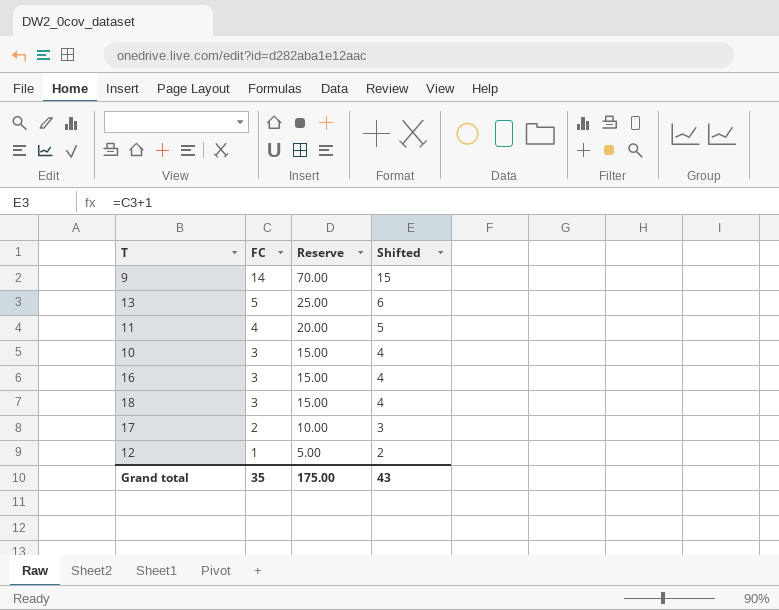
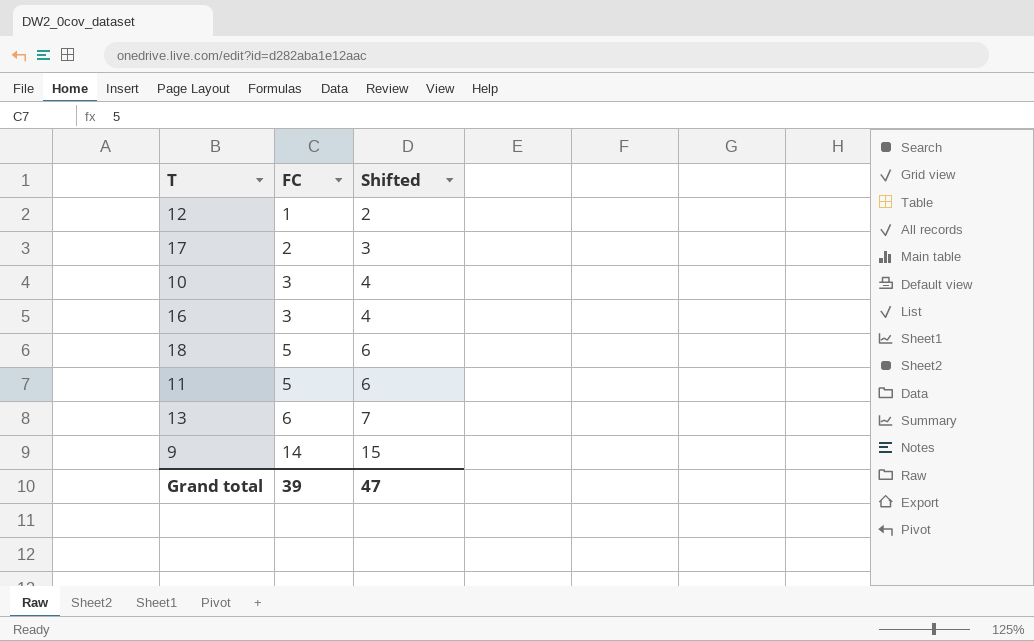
row order: FC descending -> FC ascending
column Reserve | formula: [FC] * 5 -> none
18 | FC: 3 -> 5
18 | Shifted: 4 -> 6
11 | FC: 4 -> 5
11 | Shifted: 5 -> 6
13 | FC: 5 -> 6
13 | Shifted: 6 -> 7
Grand total | FC: 35 -> 39
Grand total | Shifted: 43 -> 47

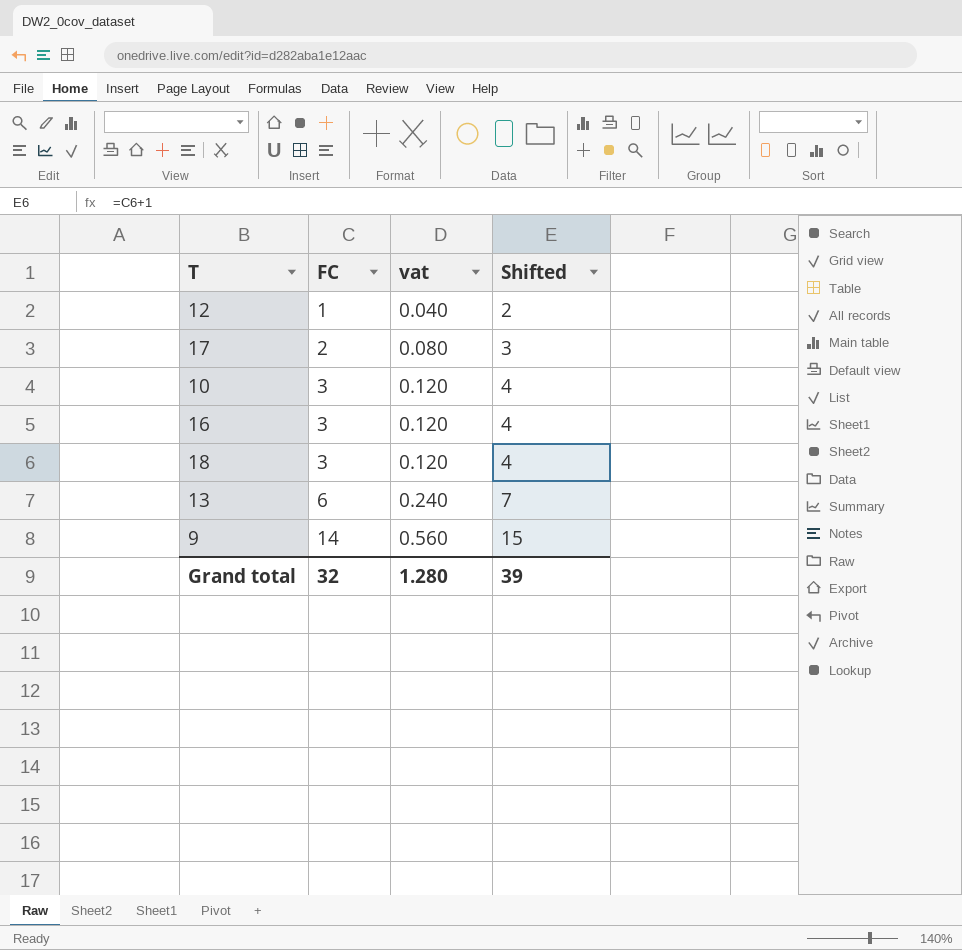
column vat | formula: none -> [FC] * 0.04
row 11: 5 | 6 -> none
18 | FC: 5 -> 3
18 | Shifted: 6 -> 4
Grand total | FC: 39 -> 32
Grand total | Shifted: 47 -> 39

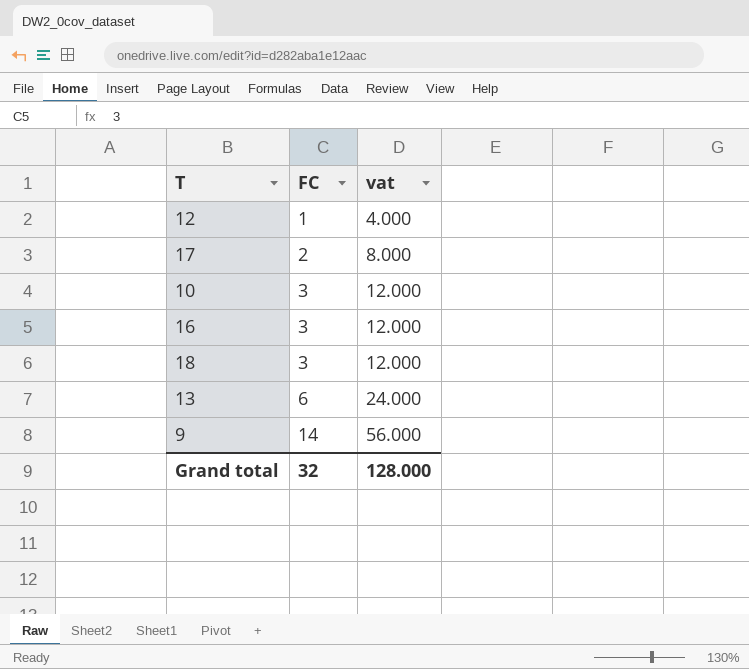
column Shifted | formula: [FC] + 1 -> none
column vat | formula: [FC] * 0.04 -> [FC] * 4
Grand total | vat: 1.280 -> 128.000

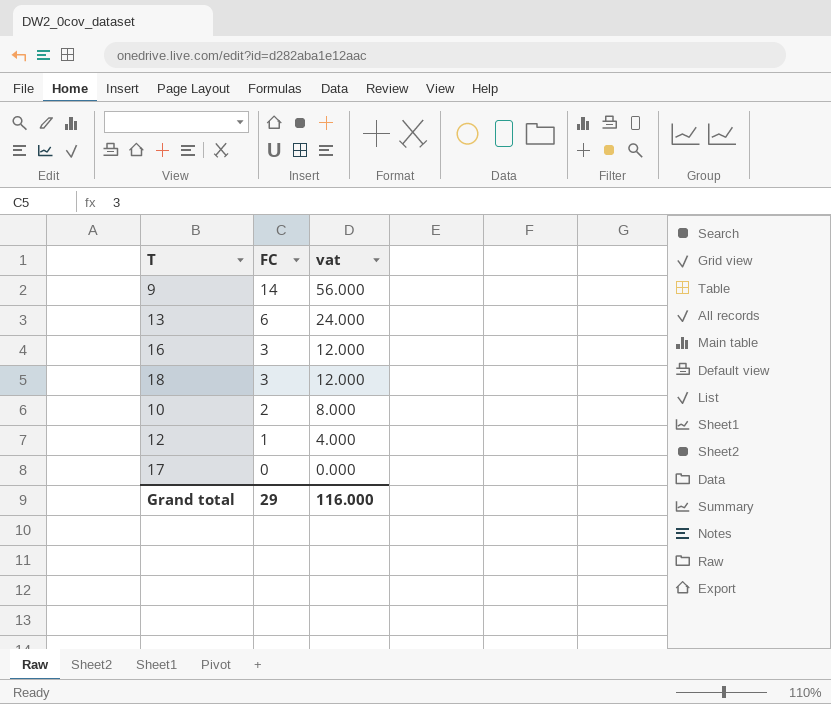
row order: FC ascending -> FC descending
10 | FC: 3 -> 2
10 | vat: 12.000 -> 8.000
17 | FC: 2 -> 0
17 | vat: 8.000 -> 0.000
Grand total | FC: 32 -> 29
Grand total | vat: 128.000 -> 116.000

